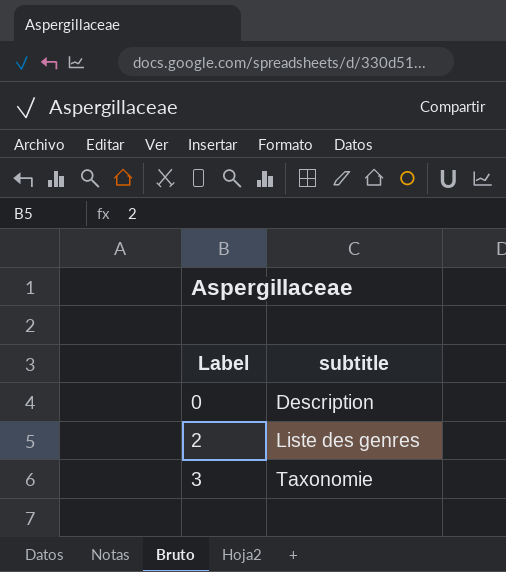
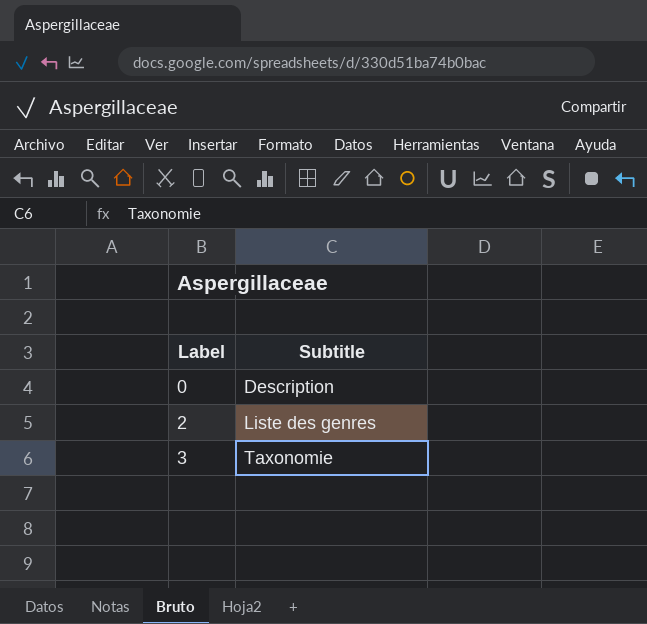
column name: subtitle -> Subtitle

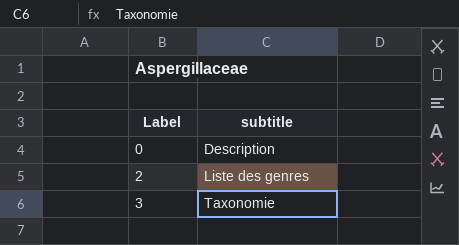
column name: Subtitle -> subtitle

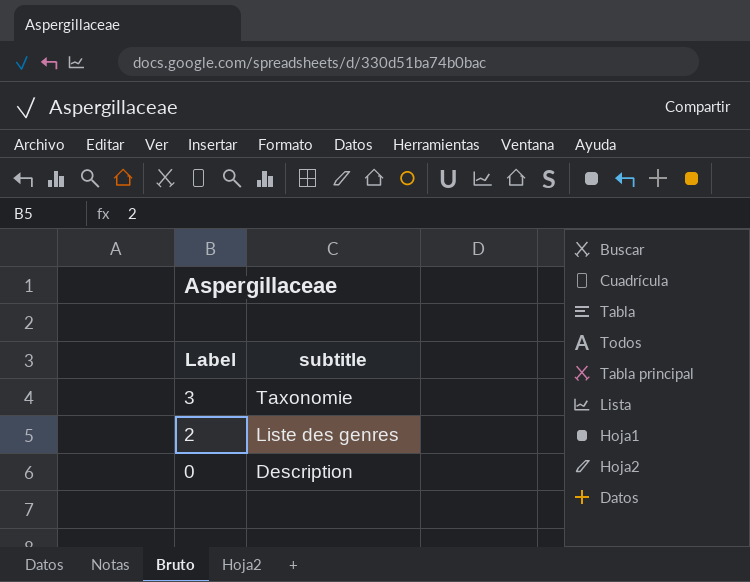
row order: Label ascending -> Label descending

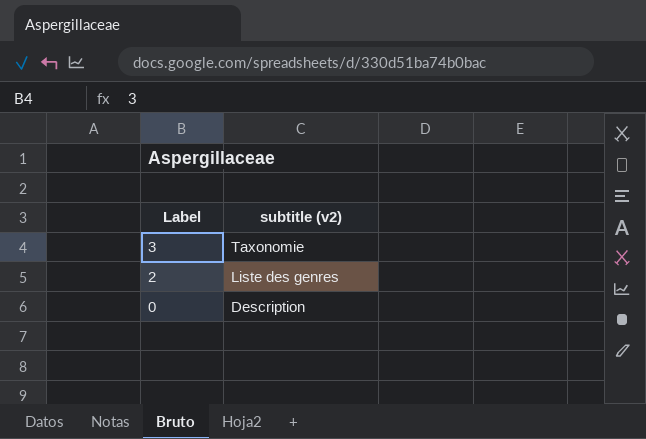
column name: subtitle -> subtitle (v2)

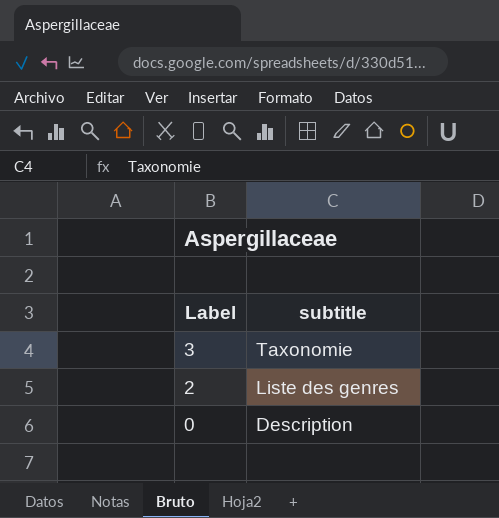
column name: subtitle (v2) -> subtitle

